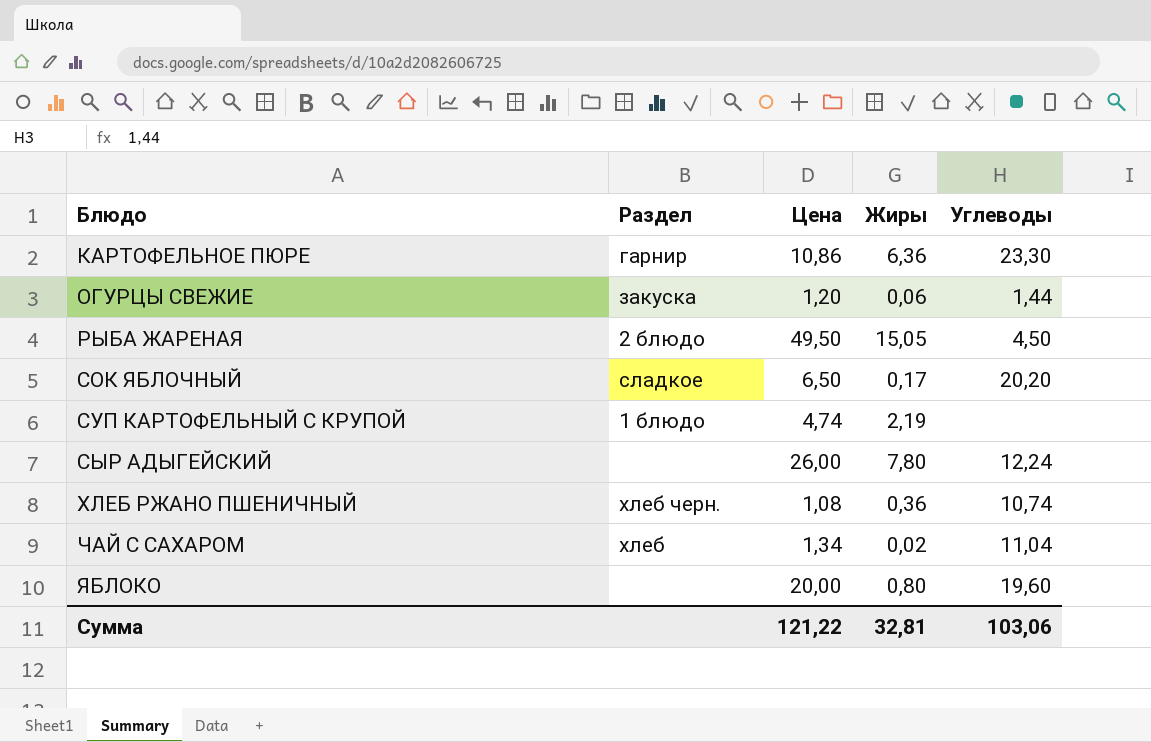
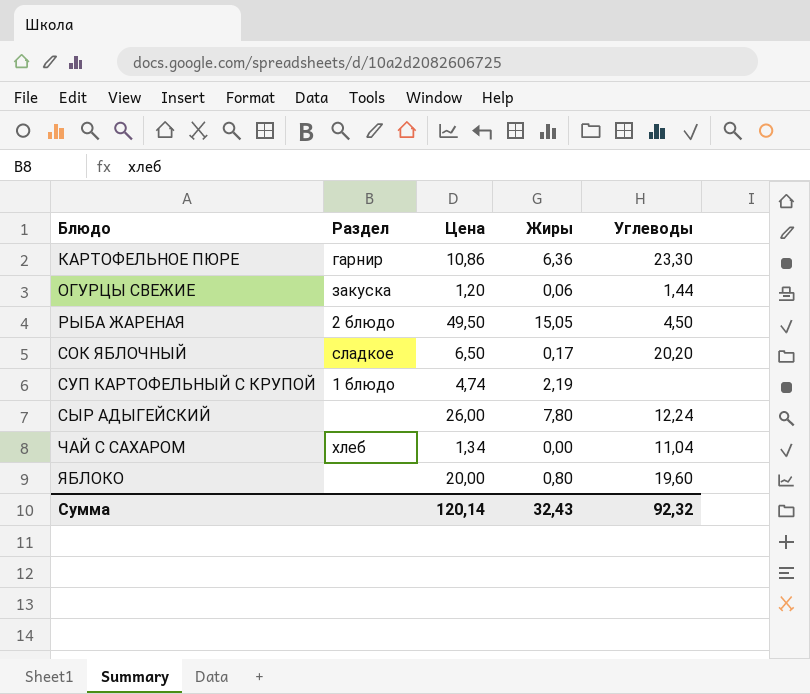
row ХЛЕБ РЖАНО ПШЕНИЧНЫЙ: хлеб черн. | 1,08 | 0,36 | 10,74 -> none
ЧАЙ С САХАРОМ | Жиры: 0,02 -> 0,00
Сумма | Цена: 121,22 -> 120,14
Сумма | Жиры: 32,81 -> 32,43
Сумма | Углеводы: 103,06 -> 92,32

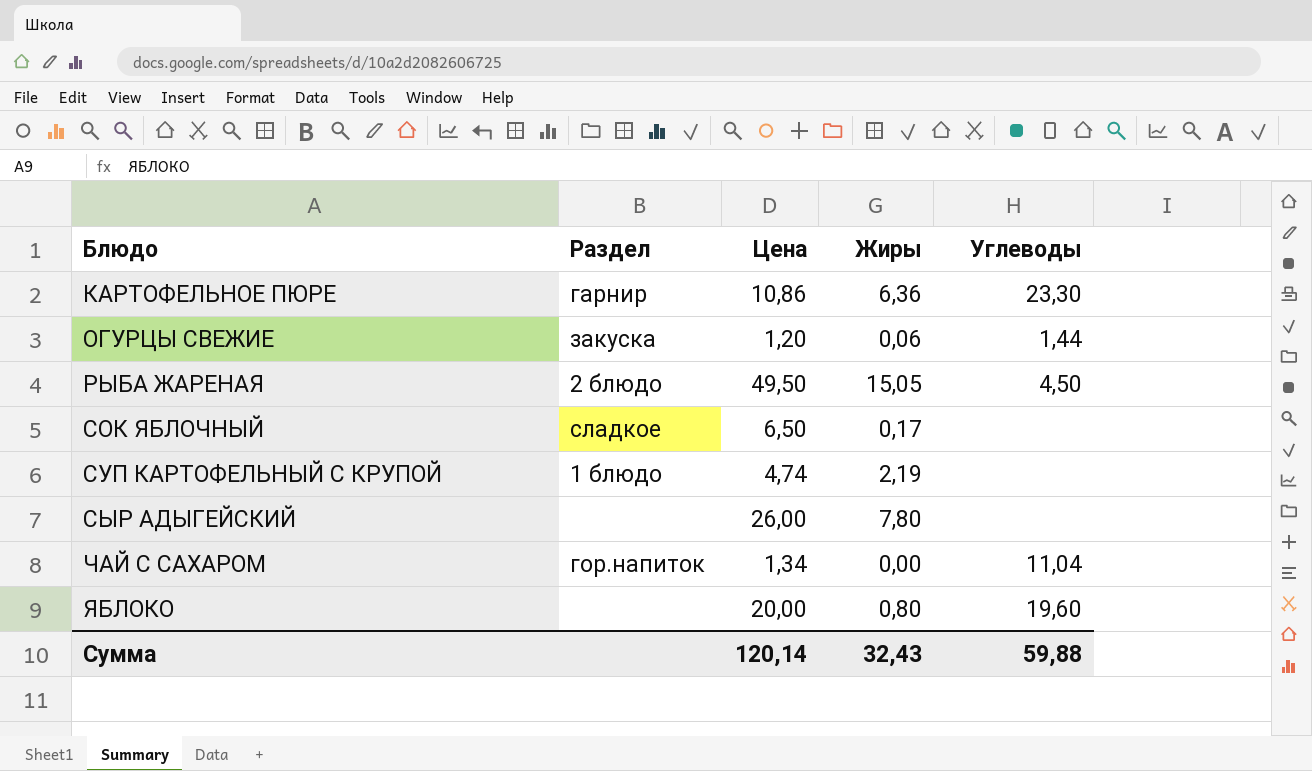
СОК ЯБЛОЧНЫЙ | Углеводы: 20,20 -> none
СЫР АДЫГЕЙСКИЙ | Углеводы: 12,24 -> none
ЧАЙ С САХАРОМ | Раздел: хлеб -> гор.напиток
Сумма | Углеводы: 92,32 -> 59,88

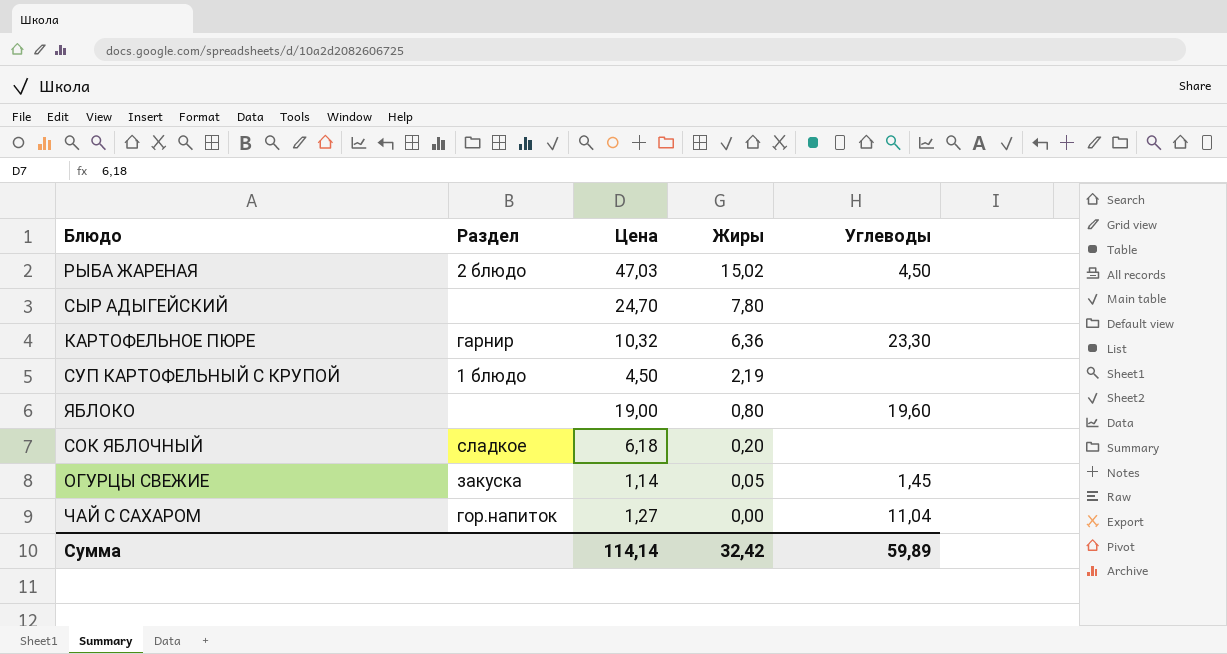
row order: Блюдо ascending -> Жиры descending
РЫБА ЖАРЕНАЯ | Цена: 49,50 -> 47,03
РЫБА ЖАРЕНАЯ | Жиры: 15,05 -> 15,02
СЫР АДЫГЕЙСКИЙ | Цена: 26,00 -> 24,70
КАРТОФЕЛЬНОЕ ПЮРЕ | Цена: 10,86 -> 10,32
СУП КАРТОФЕЛЬНЫЙ С КРУПОЙ | Цена: 4,74 -> 4,50
ЯБЛОКО | Цена: 20,00 -> 19,00
СОК ЯБЛОЧНЫЙ | Цена: 6,50 -> 6,18
СОК ЯБЛОЧНЫЙ | Жиры: 0,17 -> 0,20
ОГУРЦЫ СВЕЖИЕ | Цена: 1,20 -> 1,14
ОГУРЦЫ СВЕЖИЕ | Жиры: 0,06 -> 0,05
ОГУРЦЫ СВЕЖИЕ | Углеводы: 1,44 -> 1,45
ЧАЙ С САХАРОМ | Цена: 1,34 -> 1,27
Сумма | Цена: 120,14 -> 114,14
Сумма | Жиры: 32,43 -> 32,42
Сумма | Углеводы: 59,88 -> 59,89

